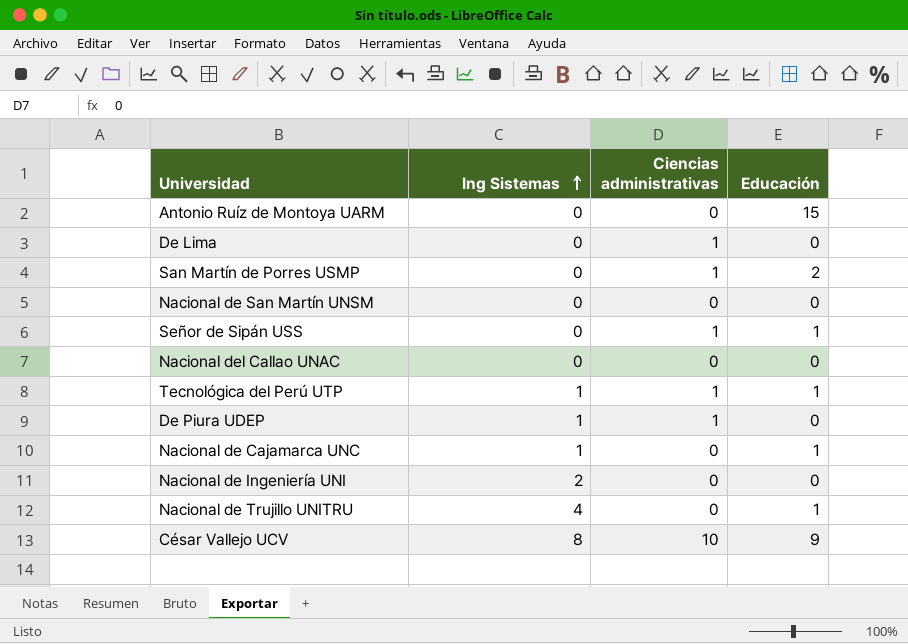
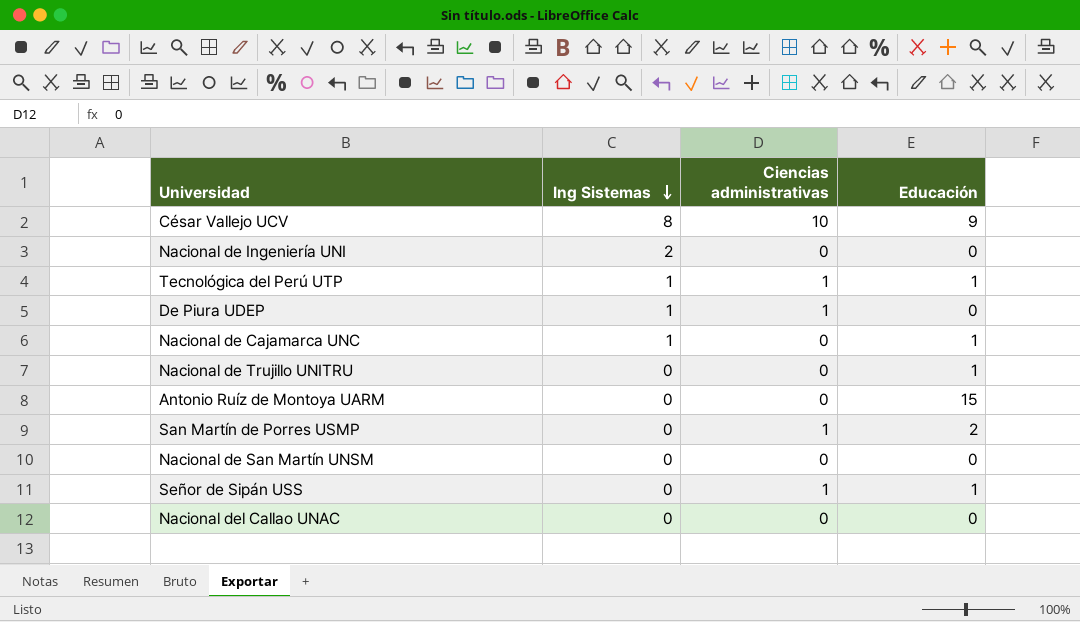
row order: Ing Sistemas ascending -> Ing Sistemas descending
row De Lima: 0 | 1 | 0 -> none
Nacional de Trujillo UNITRU | Ing Sistemas: 4 -> 0

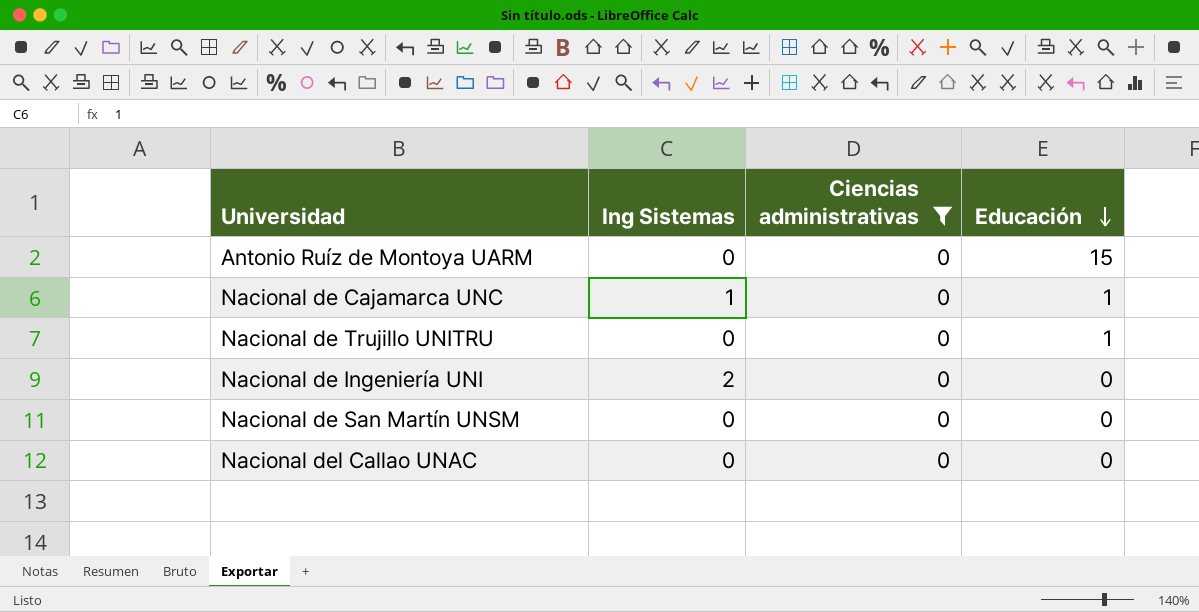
filter: none -> Ciencias administrativas = 0
row order: Ing Sistemas descending -> Educación descending

